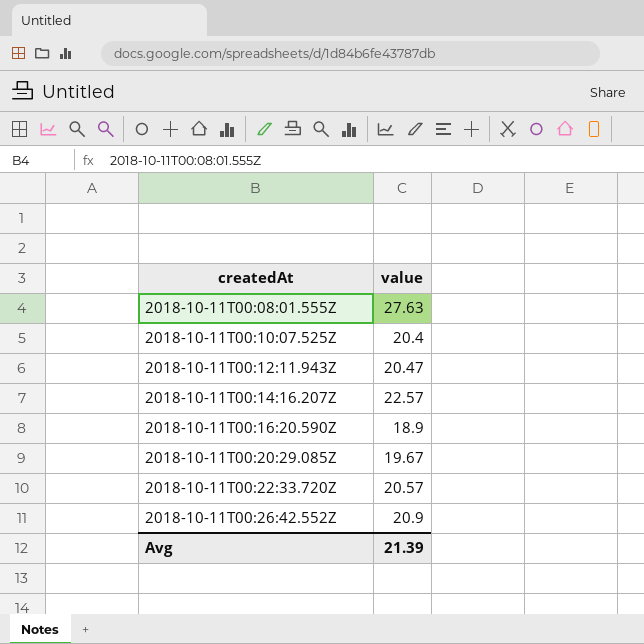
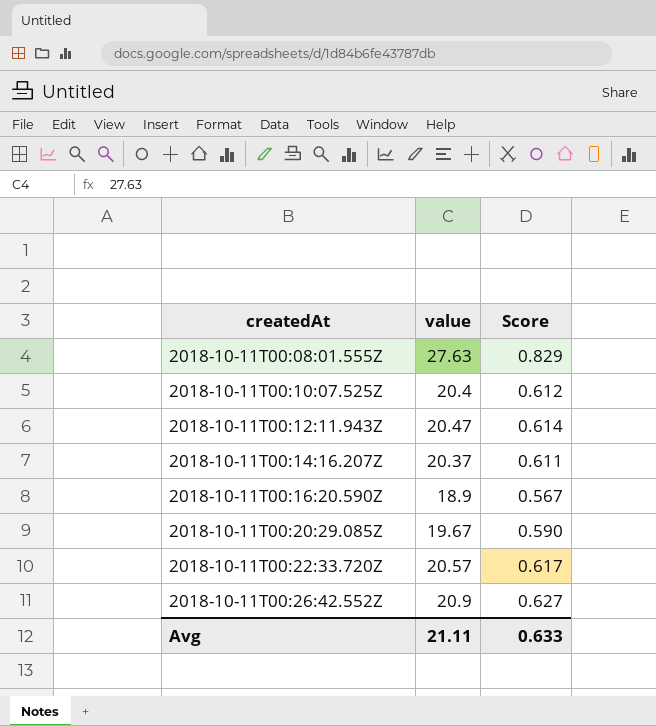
column Score | formula: none -> [value] * 0.03
2018-10-11T00:14:16.207Z | value: 22.57 -> 20.37
Avg | value: 21.39 -> 21.11

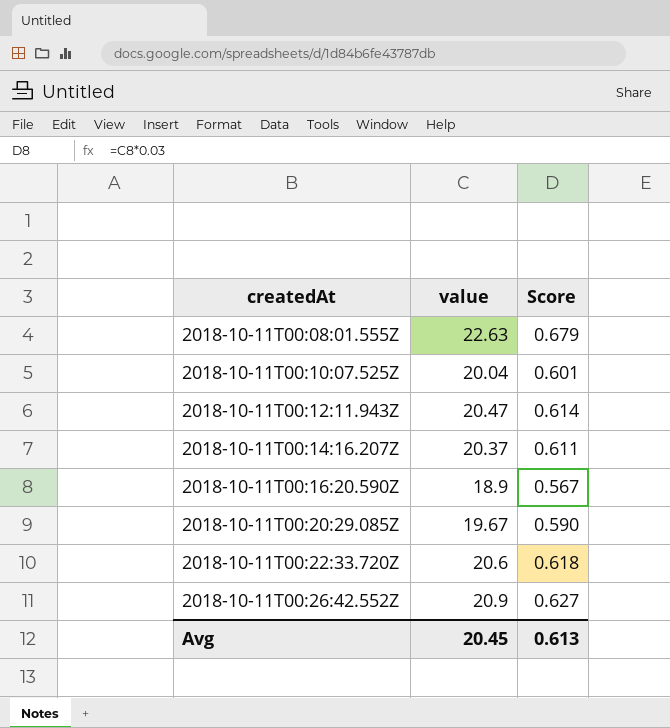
2018-10-11T00:08:01.555Z | value: 27.63 -> 22.63
2018-10-11T00:08:01.555Z | Score: 0.829 -> 0.679
2018-10-11T00:10:07.525Z | value: 20.4 -> 20.04
2018-10-11T00:10:07.525Z | Score: 0.612 -> 0.601
2018-10-11T00:22:33.720Z | value: 20.57 -> 20.6
2018-10-11T00:22:33.720Z | Score: 0.617 -> 0.618
Avg | value: 21.11 -> 20.45
Avg | Score: 0.633 -> 0.613

